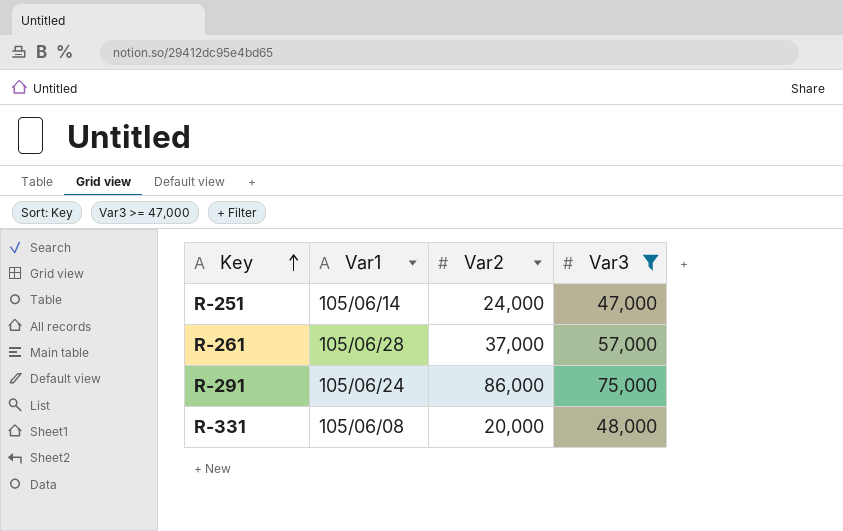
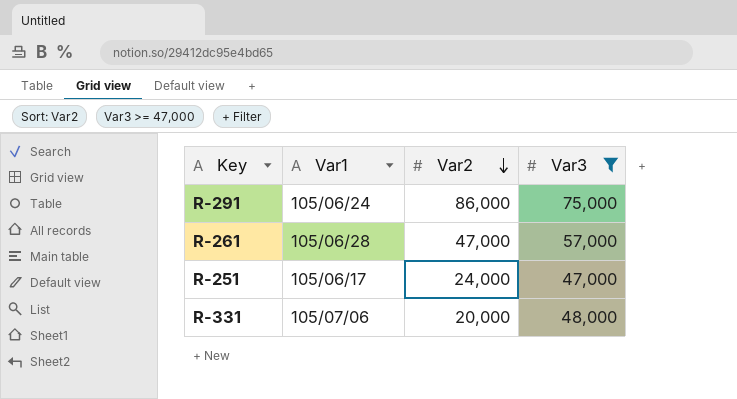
row order: Key ascending -> Var2 descending
R-261 | Var2: 37,000 -> 47,000
R-251 | Var1: 105/06/14 -> 105/06/17
R-331 | Var1: 105/06/08 -> 105/07/06

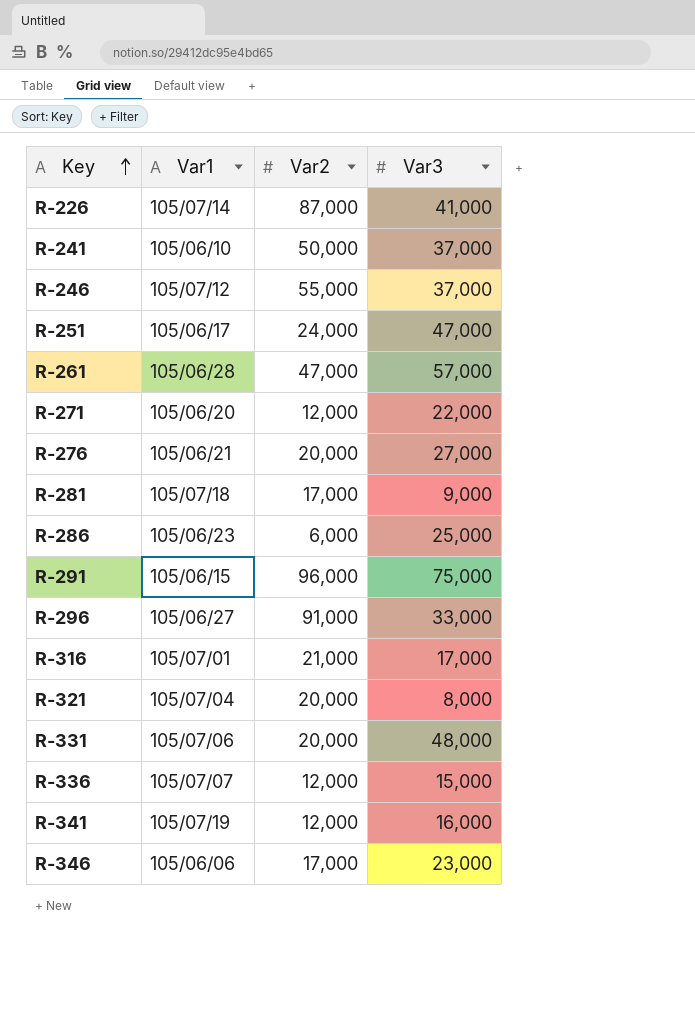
filter: Var3 >= 47,000 -> none
row order: Var2 descending -> Key ascending
R-291 | Var1: 105/06/24 -> 105/06/15
R-291 | Var2: 86,000 -> 96,000

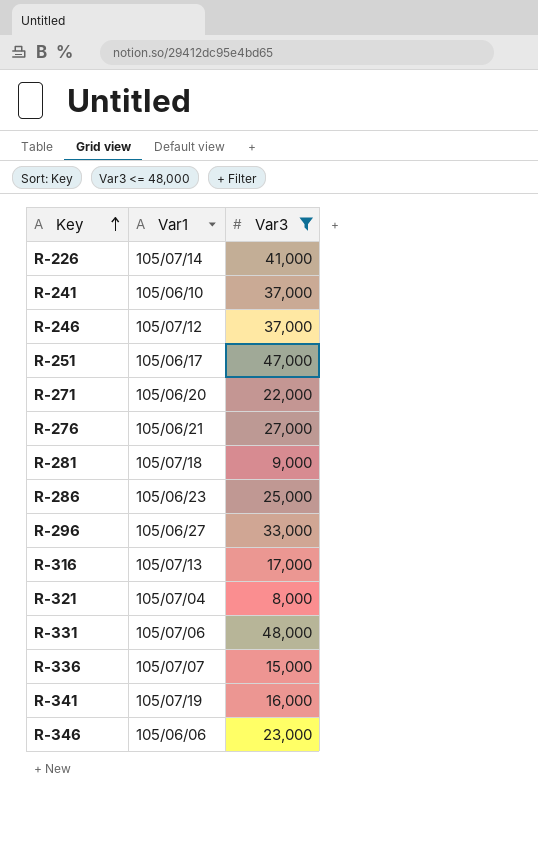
filter: none -> Var3 <= 48,000
column Var2 | position: 3 -> none
R-316 | Var1: 105/07/01 -> 105/07/13

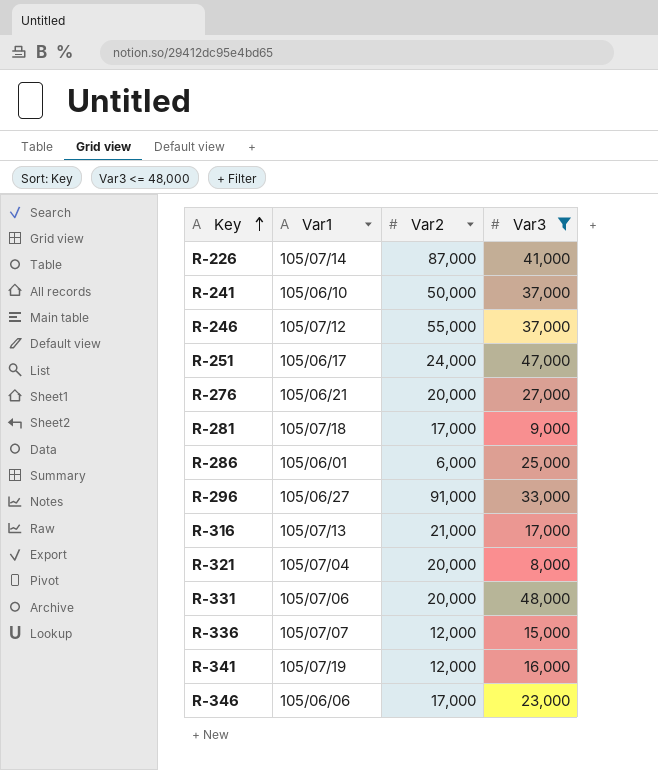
column Var2 | position: none -> 3
row R-271: 105/06/20 | 22,000 -> none
R-286 | Var1: 105/06/23 -> 105/06/01

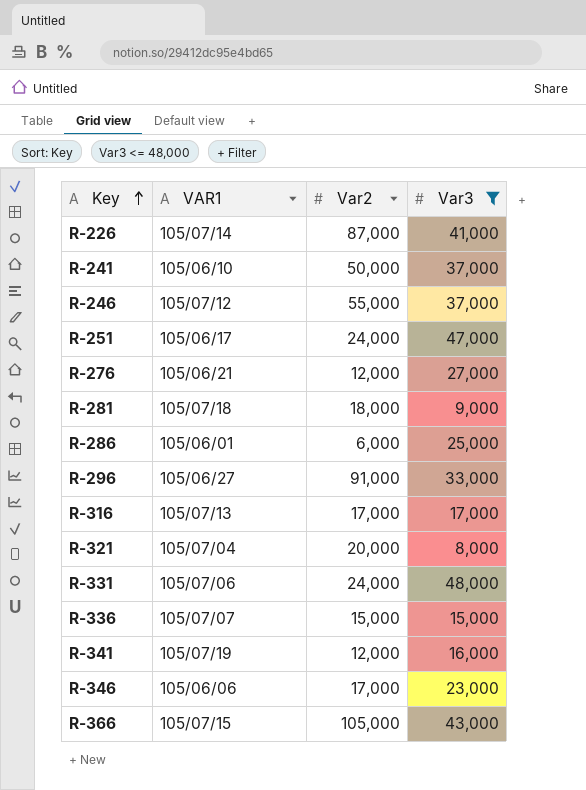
column name: Var1 -> VAR1
R-276 | Var2: 20,000 -> 12,000
R-281 | Var2: 17,000 -> 18,000
R-316 | Var2: 21,000 -> 17,000
R-331 | Var2: 20,000 -> 24,000
R-336 | Var2: 12,000 -> 15,000
row R-366: none -> 105/07/15 | 105,000 | 43,000

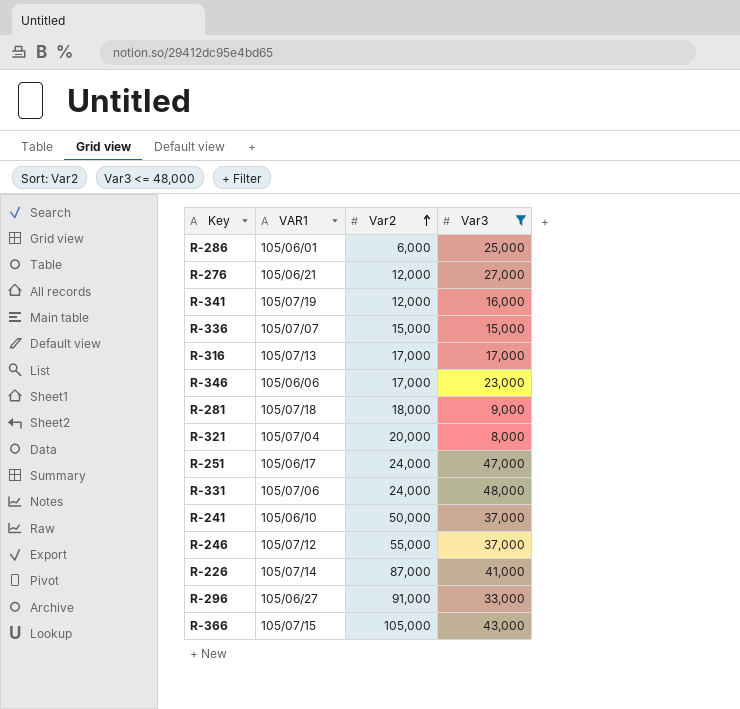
row order: Key ascending -> Var2 ascending

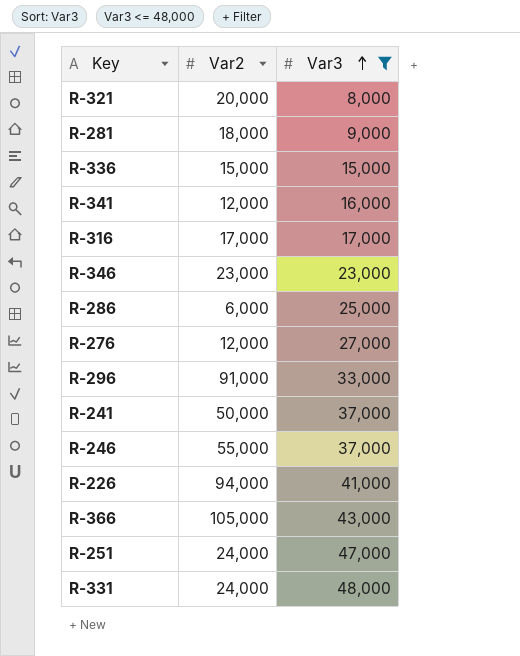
row order: Var2 ascending -> Var3 ascending
column VAR1 | position: 2 -> none
R-346 | Var2: 17,000 -> 23,000
R-226 | Var2: 87,000 -> 94,000

